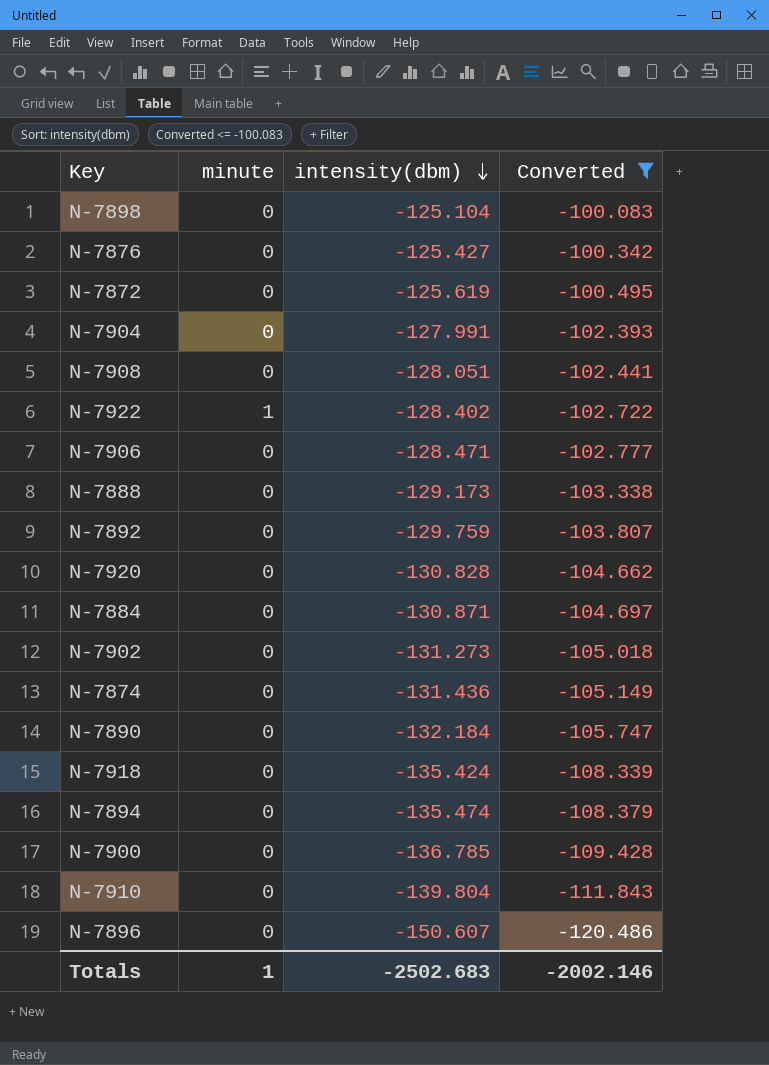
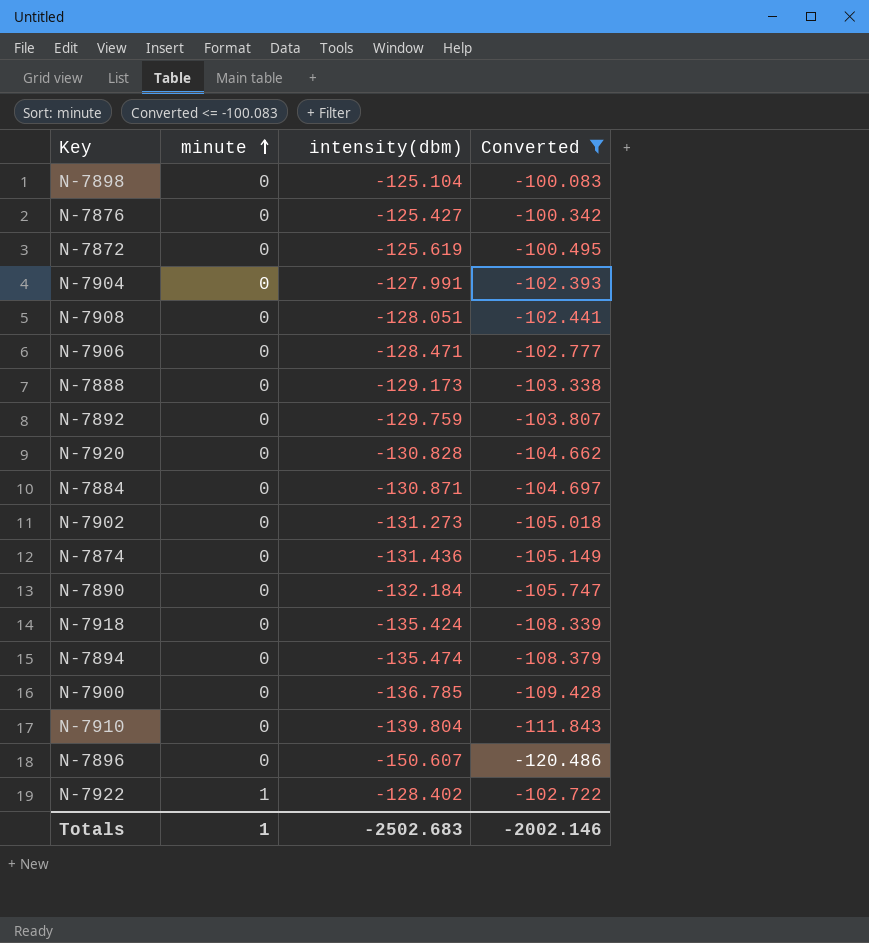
row order: intensity(dbm) descending -> minute ascending

